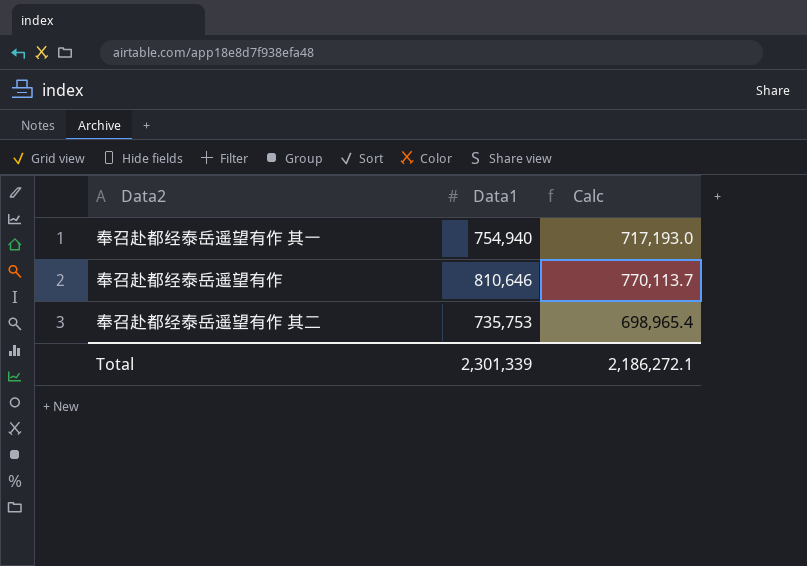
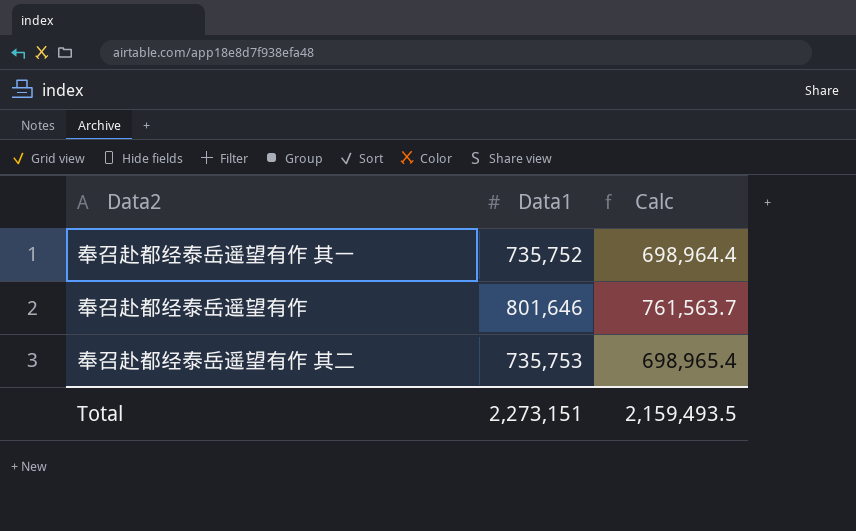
奉召赴都经泰岳遥望有作 其一 | Data1: 754,940 -> 735,752
奉召赴都经泰岳遥望有作 其一 | Calc: 717,193.0 -> 698,964.4
奉召赴都经泰岳遥望有作 | Data1: 810,646 -> 801,646
奉召赴都经泰岳遥望有作 | Calc: 770,113.7 -> 761,563.7
Total | Data1: 2,301,339 -> 2,273,151
Total | Calc: 2,186,272.1 -> 2,159,493.5

